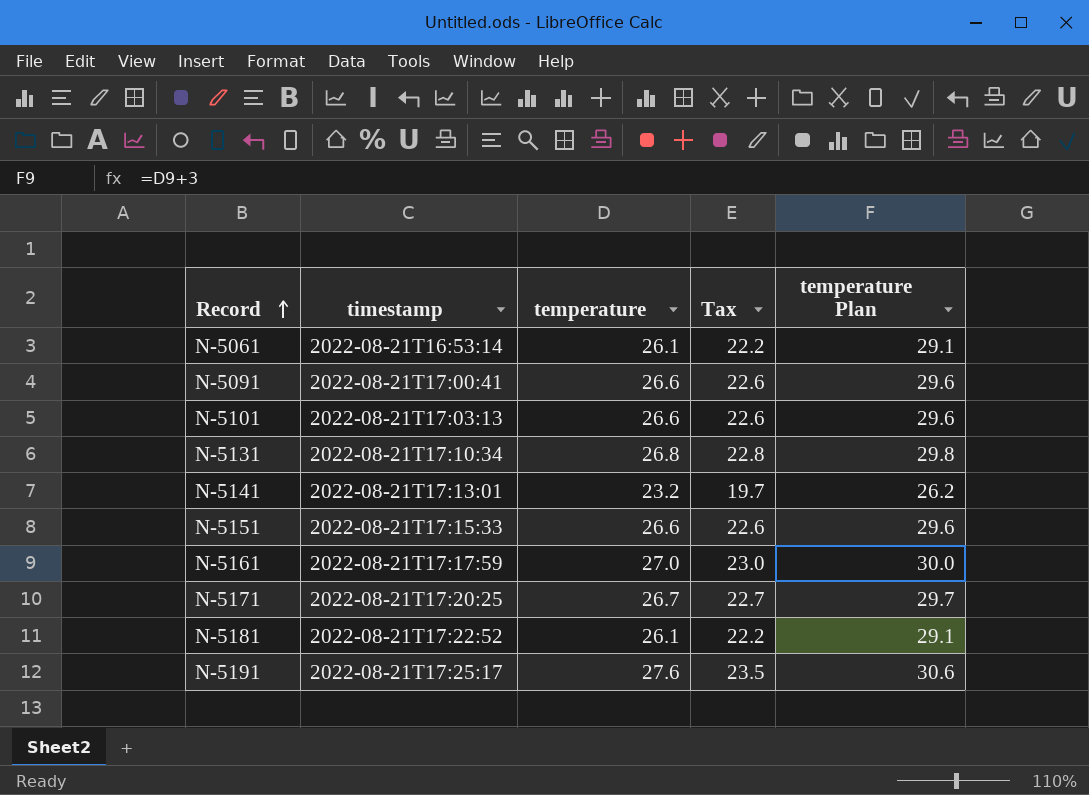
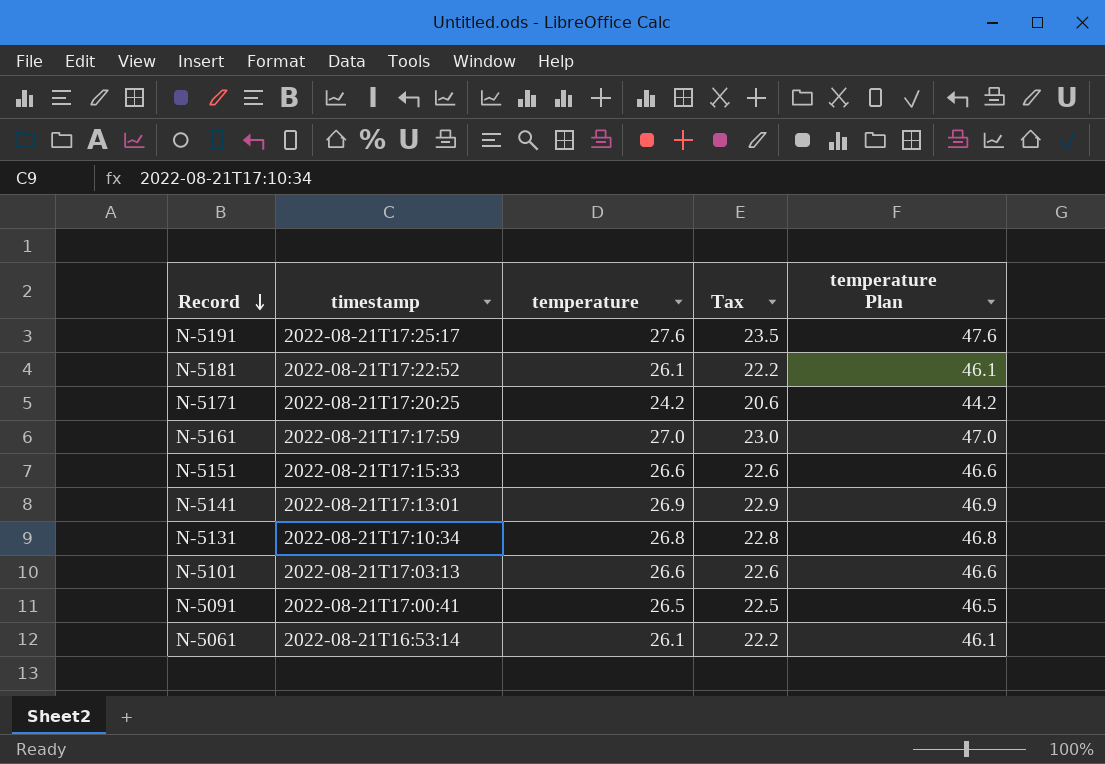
row order: Record ascending -> Record descending
column temperature Plan | formula: [temperature] + 3 -> [temperature] + 20
N-5171 | temperature: 26.7 -> 24.2
N-5171 | Tax: 22.7 -> 20.6
N-5141 | temperature: 23.2 -> 26.9
N-5141 | Tax: 19.7 -> 22.9
N-5091 | temperature: 26.6 -> 26.5
N-5091 | Tax: 22.6 -> 22.5

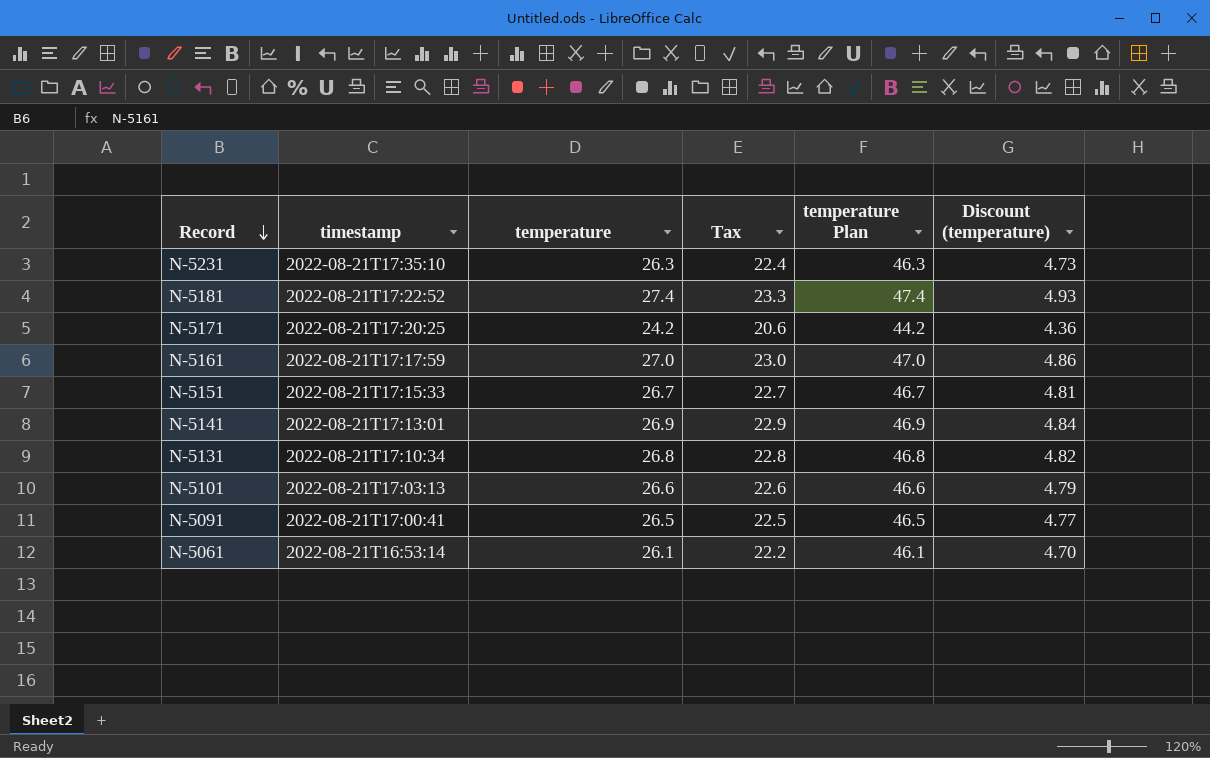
column Discount (temperature) | formula: none -> [temperature] * 0.18
row N-5191: 2022-08-21T17:25:17 | 27.6 | 23.5 | 47.6 -> none
row N-5231: none -> 2022-08-21T17:35:10 | 26.3 | 22.4 | 46.3 | 4.73
N-5181 | temperature: 26.1 -> 27.4
N-5181 | Tax: 22.2 -> 23.3
N-5181 | temperature Plan: 46.1 -> 47.4
N-5151 | temperature: 26.6 -> 26.7
N-5151 | Tax: 22.6 -> 22.7
N-5151 | temperature Plan: 46.6 -> 46.7

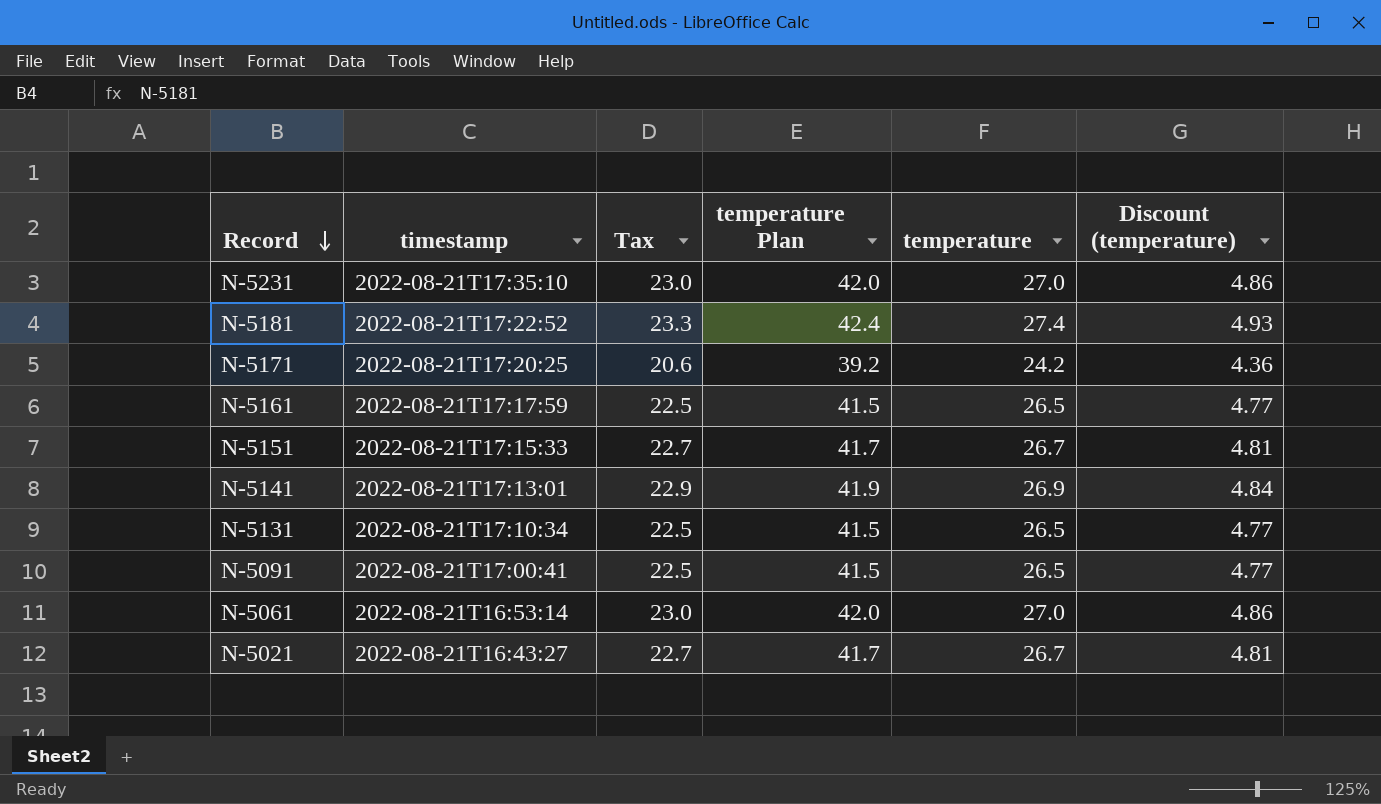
column temperature Plan | formula: [temperature] + 20 -> [temperature] + 15
column temperature | position: 3 -> 5
row N-5101: 2022-08-21T17:03:13 | 26.6 | 22.6 | 46.6 | 4.79 -> none
N-5231 | Tax: 22.4 -> 23.0
N-5231 | temperature: 26.3 -> 27.0
N-5231 | Discount (temperature): 4.73 -> 4.86
N-5161 | Tax: 23.0 -> 22.5
N-5161 | temperature: 27.0 -> 26.5
N-5161 | Discount (temperature): 4.86 -> 4.77
N-5131 | Tax: 22.8 -> 22.5
N-5131 | temperature: 26.8 -> 26.5
N-5131 | Discount (temperature): 4.82 -> 4.77
N-5061 | Tax: 22.2 -> 23.0
N-5061 | temperature: 26.1 -> 27.0
N-5061 | Discount (temperature): 4.70 -> 4.86
row N-5021: none -> 2022-08-21T16:43:27 | 22.7 | 41.7 | 26.7 | 4.81

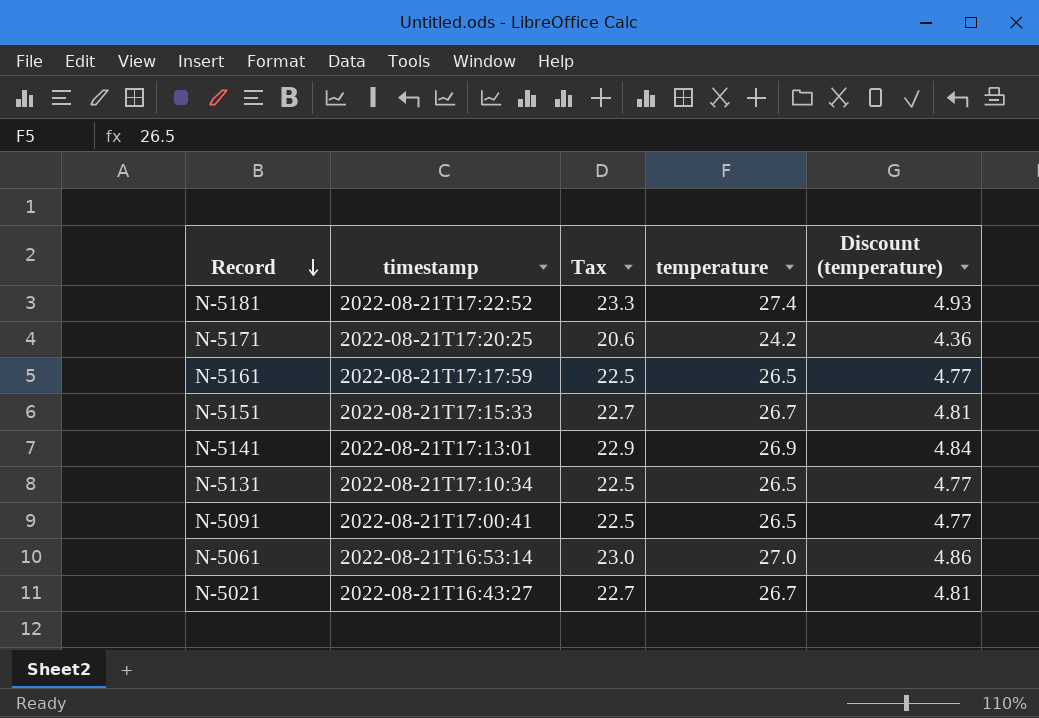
column temperature Plan | formula: [temperature] + 15 -> none
row N-5231: 2022-08-21T17:35:10 | 23.0 | 42.0 | 27.0 | 4.86 -> none

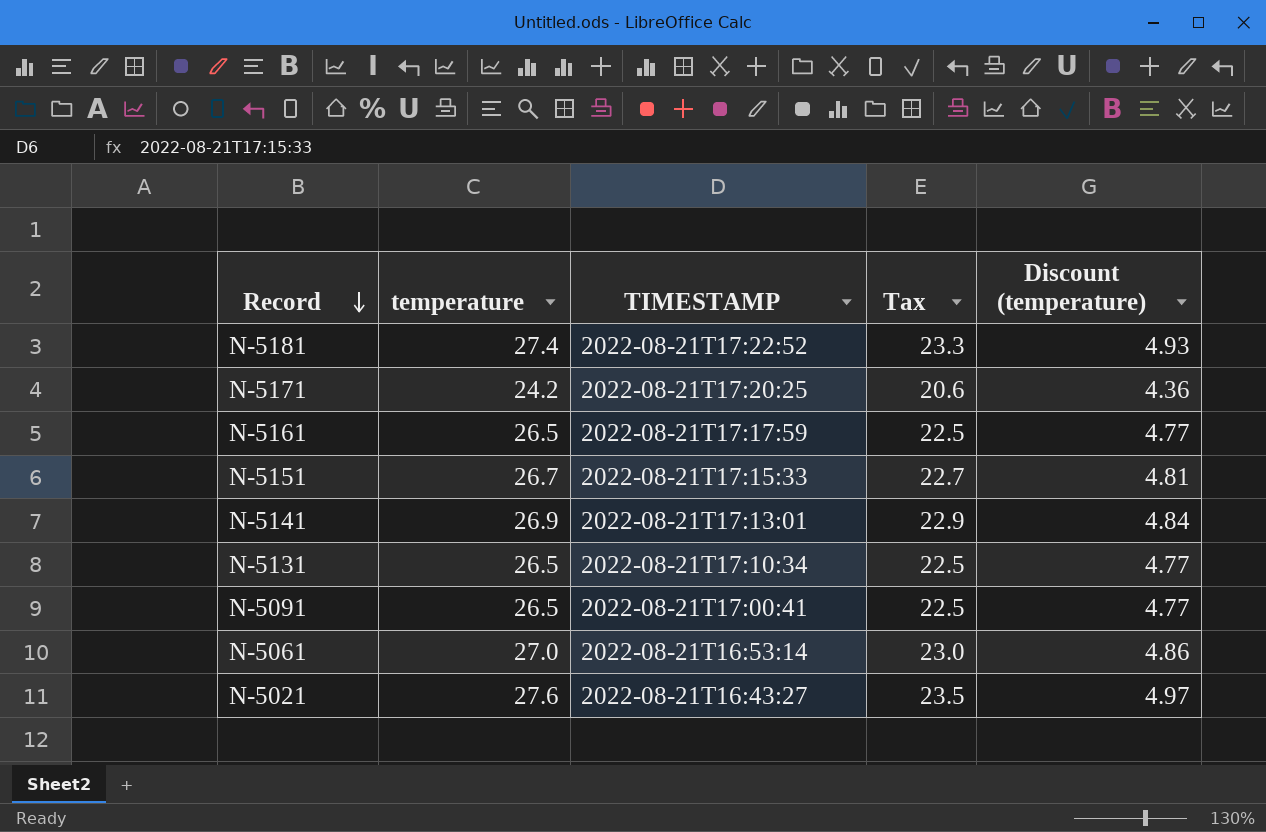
column temperature | position: 4 -> 2
column name: timestamp -> TIMESTAMP
N-5021 | temperature: 26.7 -> 27.6
N-5021 | Tax: 22.7 -> 23.5
N-5021 | Discount (temperature): 4.81 -> 4.97

